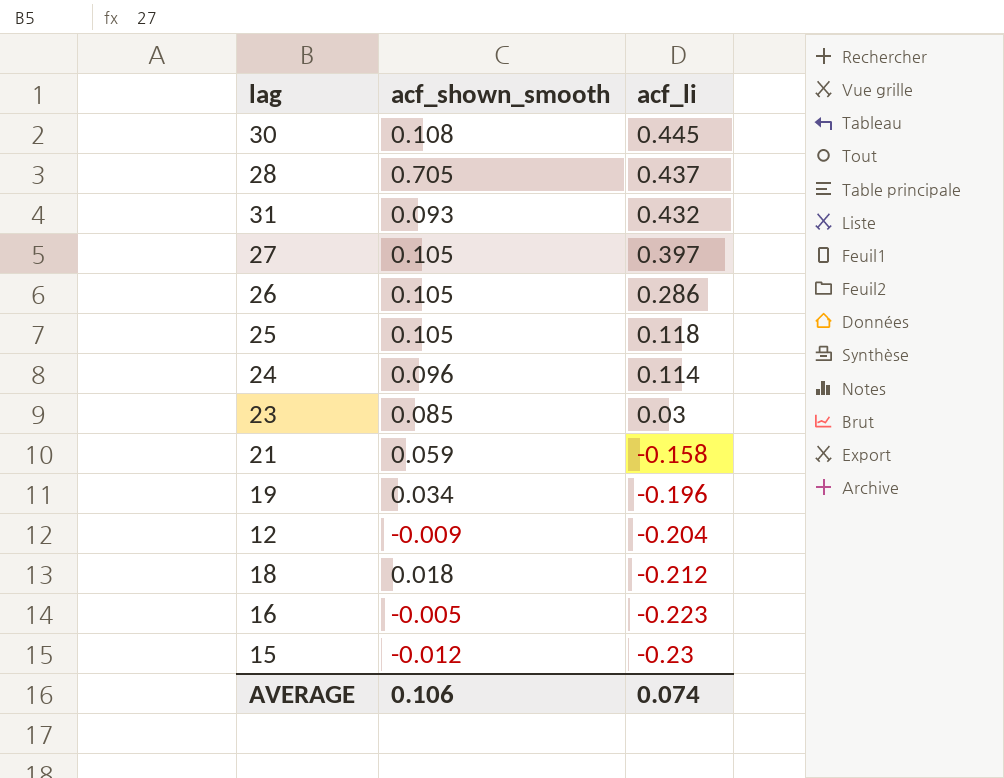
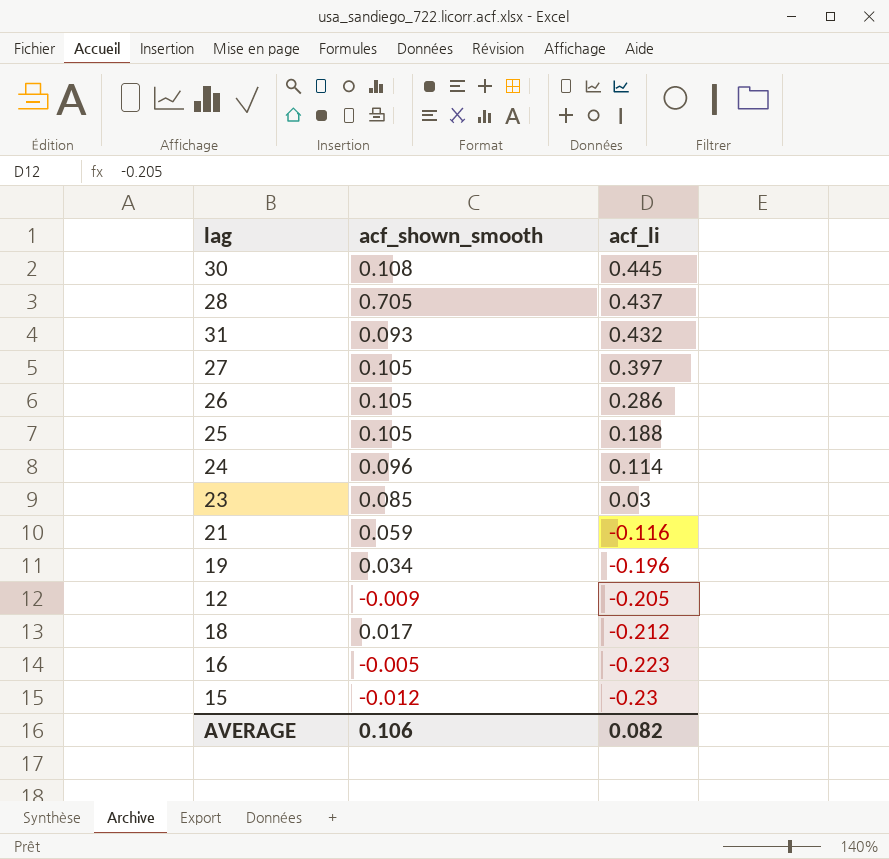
25 | acf_li: 0.118 -> 0.188
21 | acf_li: -0.158 -> -0.116
12 | acf_li: -0.204 -> -0.205
18 | acf_shown_smooth: 0.018 -> 0.017
AVERAGE | acf_li: 0.074 -> 0.082

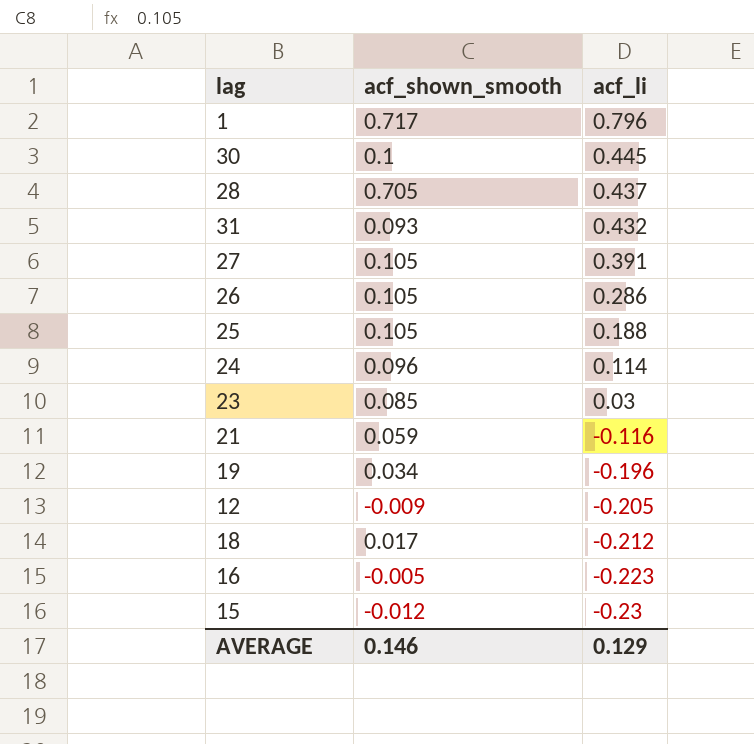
row 1: none -> 0.717 | 0.796
30 | acf_shown_smooth: 0.108 -> 0.1
27 | acf_li: 0.397 -> 0.391
AVERAGE | acf_shown_smooth: 0.106 -> 0.146
AVERAGE | acf_li: 0.082 -> 0.129

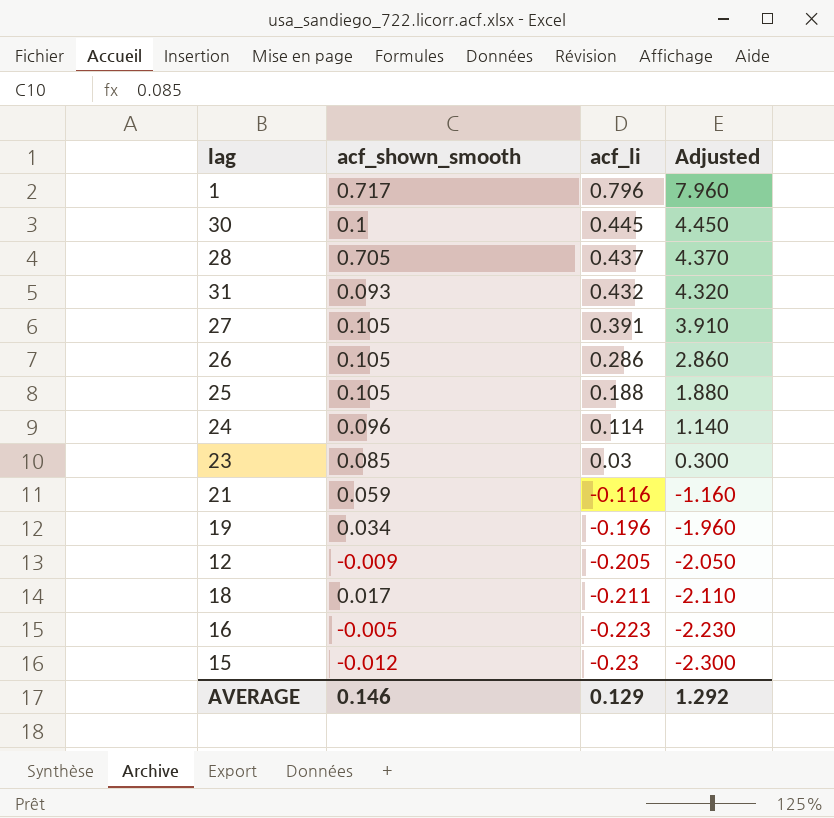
column Adjusted | formula: none -> [acf_li] * 10
18 | acf_li: -0.212 -> -0.211

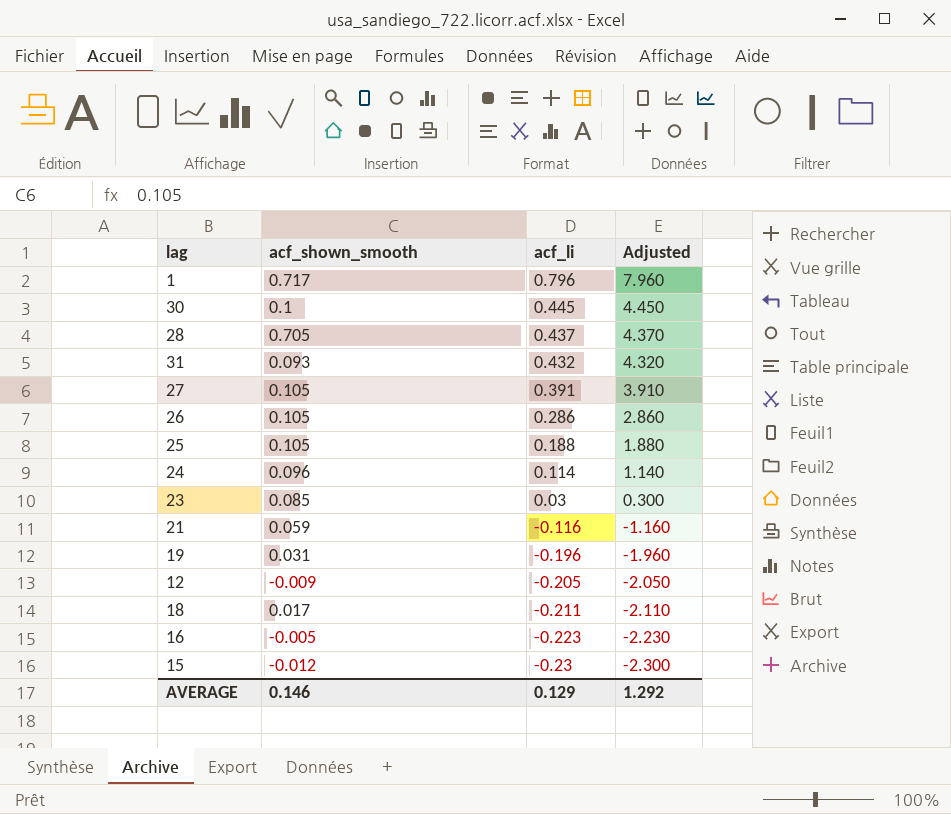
19 | acf_shown_smooth: 0.034 -> 0.031

